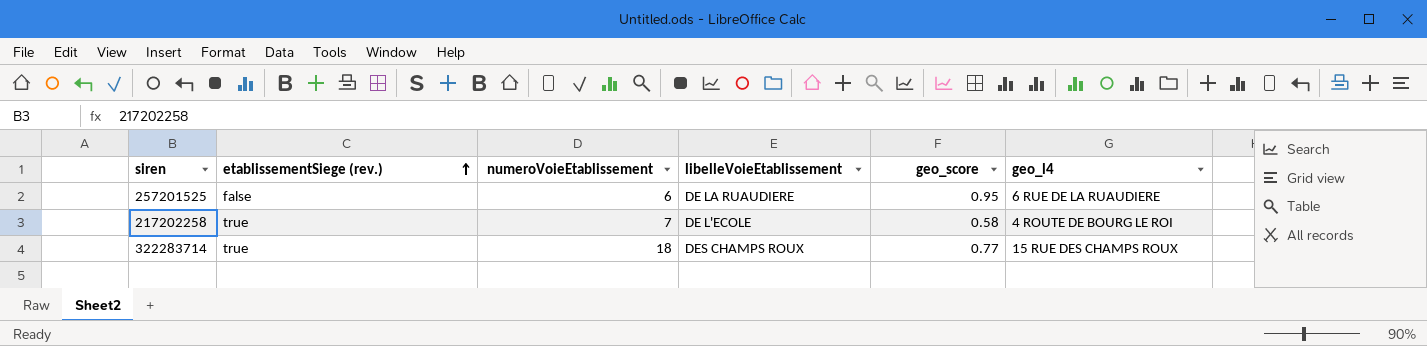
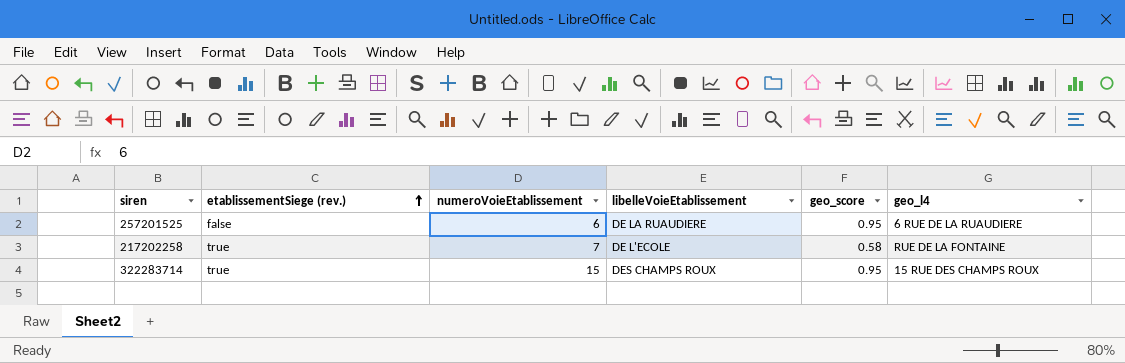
217202258 | geo_l4: 4 ROUTE DE BOURG LE ROI -> RUE DE LA FONTAINE
322283714 | numeroVoieEtablissement: 18 -> 15
322283714 | geo_score: 0.77 -> 0.95

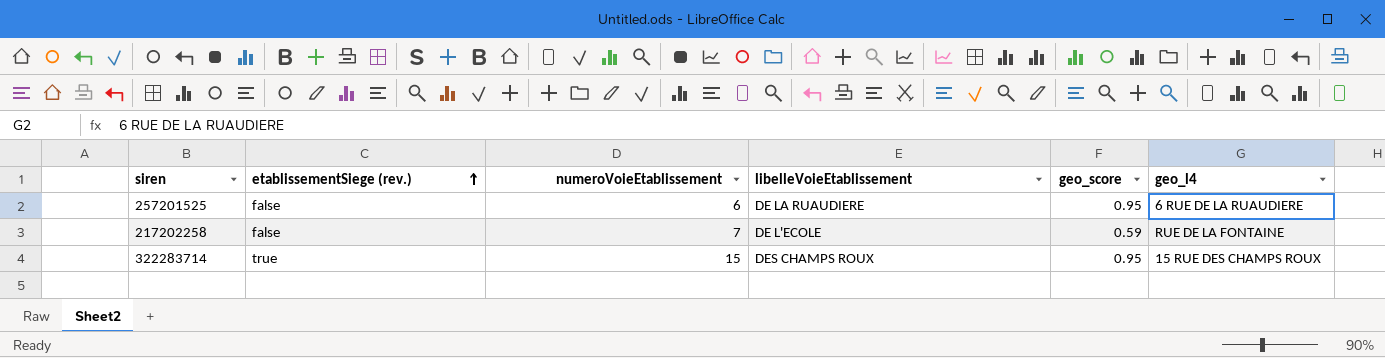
217202258 | etablissementSiege (rev.): true -> false
217202258 | geo_score: 0.58 -> 0.59

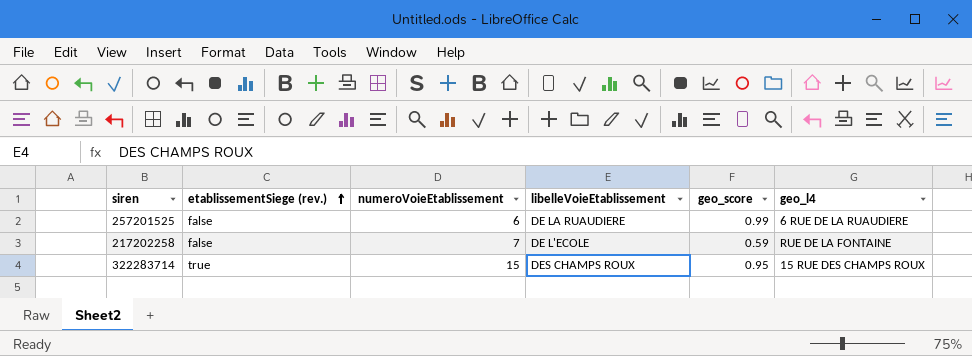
257201525 | geo_score: 0.95 -> 0.99

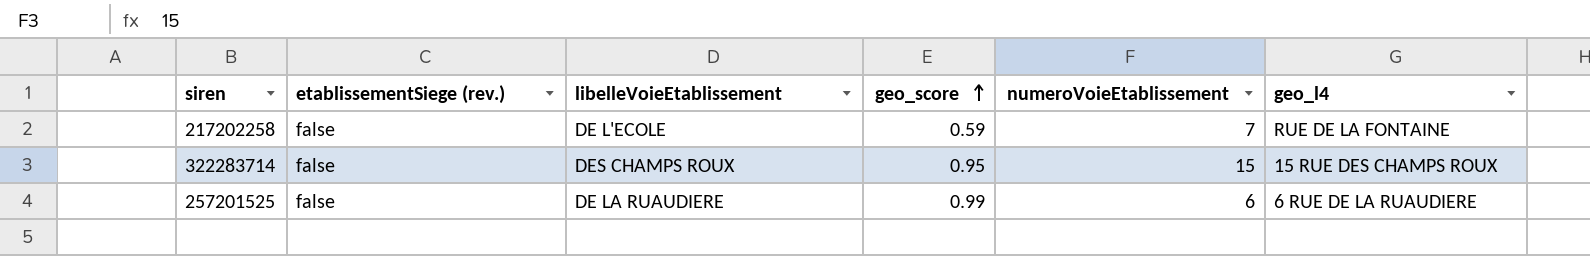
row order: etablissementSiege (rev.) ascending -> geo_score ascending
column numeroVoieEtablissement | position: 3 -> 5
322283714 | etablissementSiege (rev.): true -> false

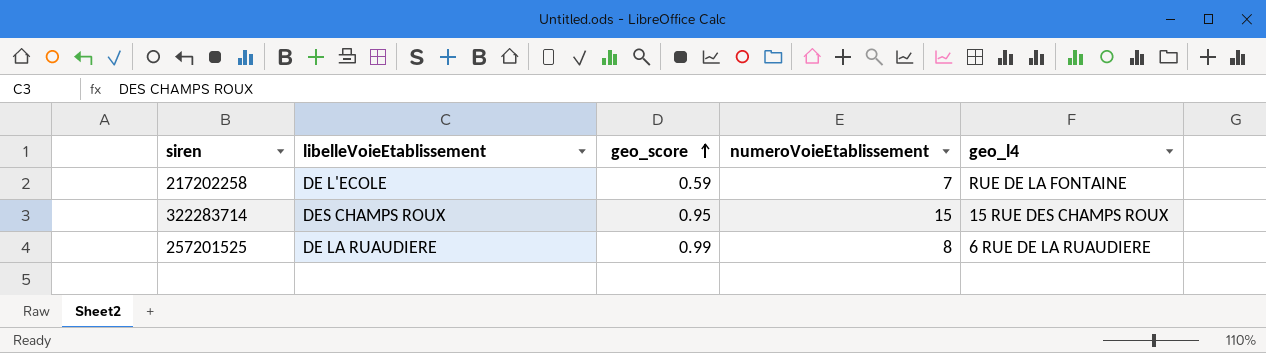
column etablissementSiege (rev.) | position: 2 -> none
257201525 | numeroVoieEtablissement: 6 -> 8

